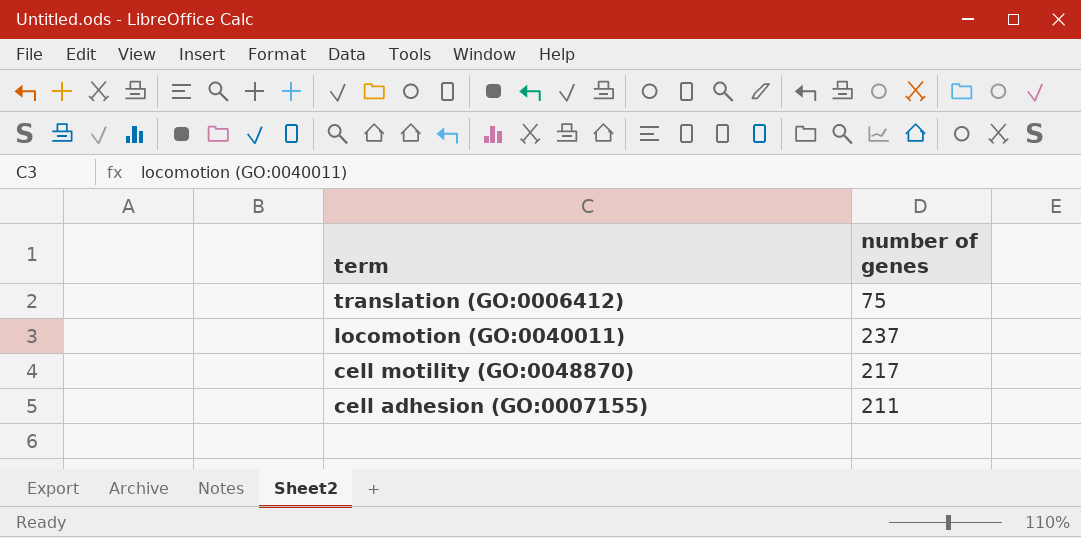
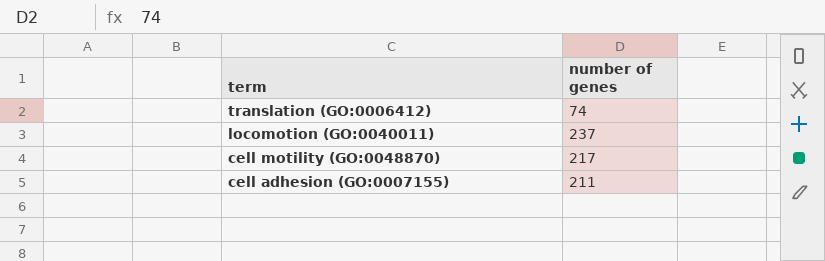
translation (GO:0006412) | number of genes: 75 -> 74

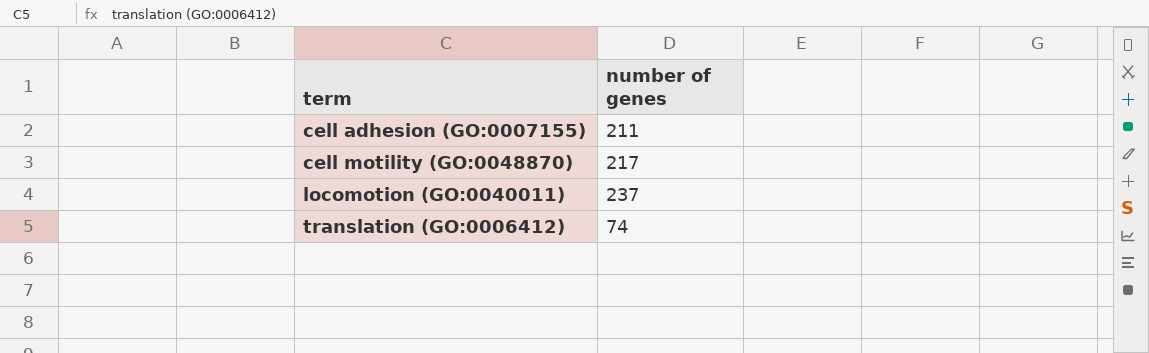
row order: term descending -> term ascending

